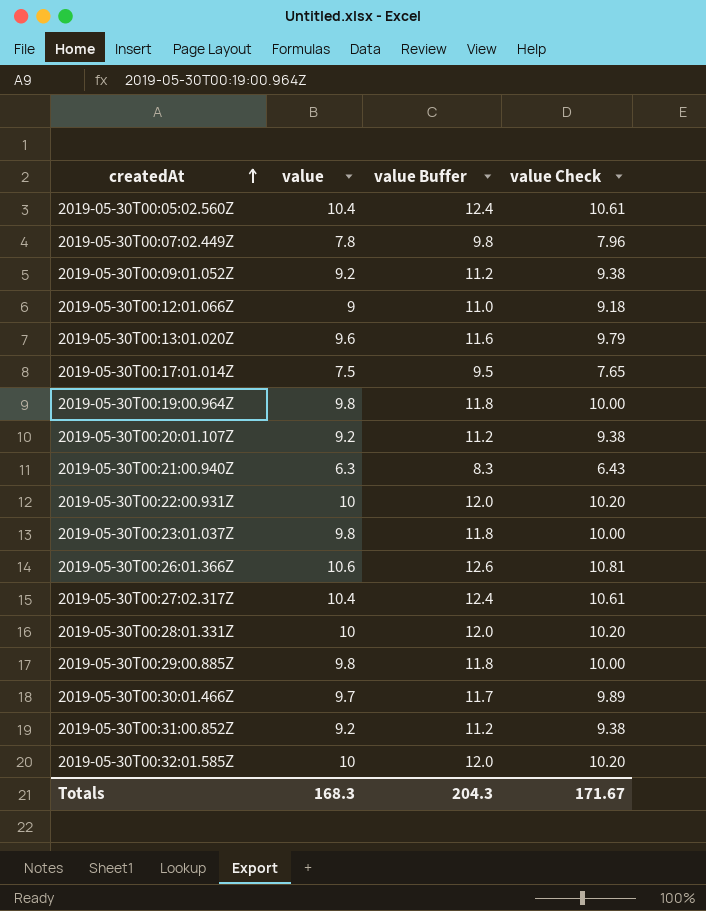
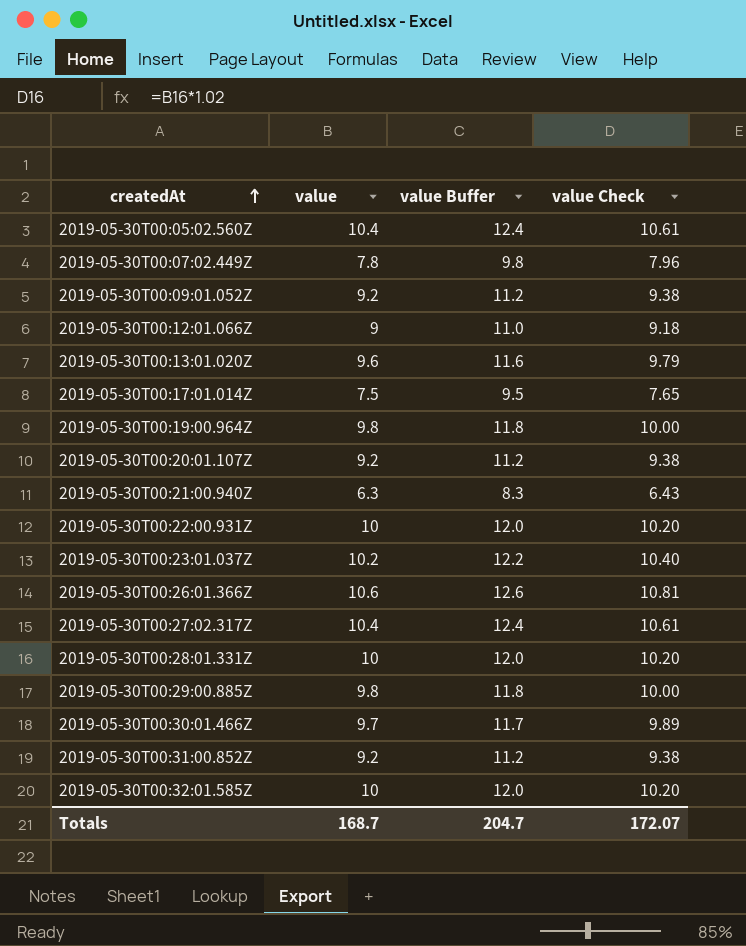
2019-05-30T00:23:01.037Z | value: 9.8 -> 10.2
2019-05-30T00:23:01.037Z | value Buffer: 11.8 -> 12.2
2019-05-30T00:23:01.037Z | value Check: 10.00 -> 10.40
Totals | value: 168.3 -> 168.7
Totals | value Buffer: 204.3 -> 204.7
Totals | value Check: 171.67 -> 172.07

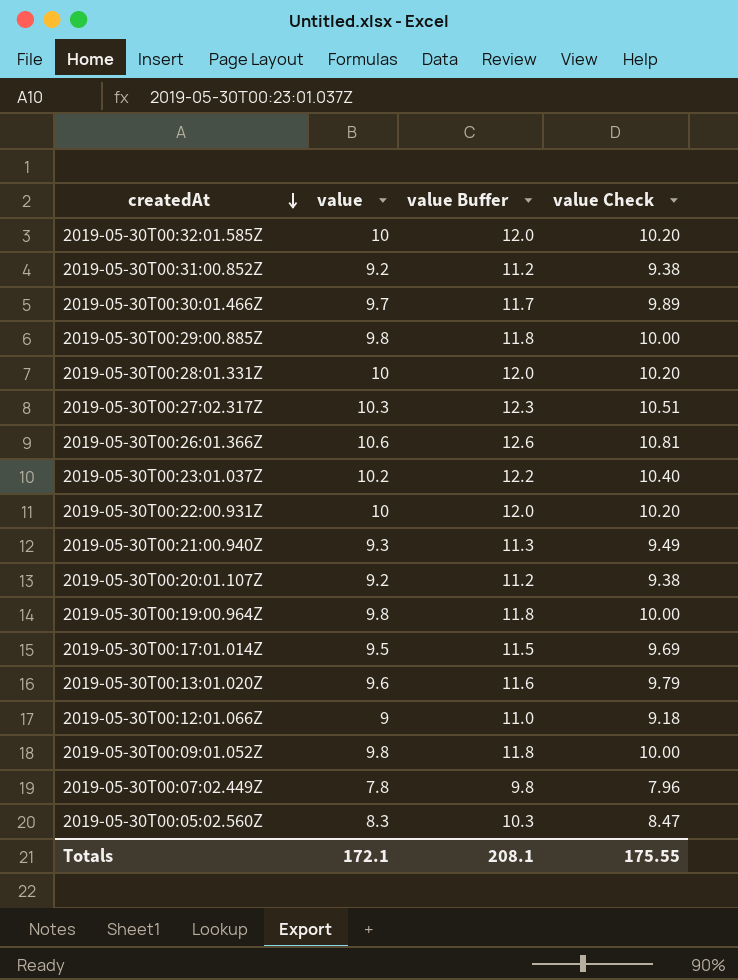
row order: createdAt ascending -> createdAt descending
2019-05-30T00:27:02.317Z | value: 10.4 -> 10.3
2019-05-30T00:27:02.317Z | value Buffer: 12.4 -> 12.3
2019-05-30T00:27:02.317Z | value Check: 10.61 -> 10.51
2019-05-30T00:21:00.940Z | value: 6.3 -> 9.3
2019-05-30T00:21:00.940Z | value Buffer: 8.3 -> 11.3
2019-05-30T00:21:00.940Z | value Check: 6.43 -> 9.49
2019-05-30T00:17:01.014Z | value: 7.5 -> 9.5
2019-05-30T00:17:01.014Z | value Buffer: 9.5 -> 11.5
2019-05-30T00:17:01.014Z | value Check: 7.65 -> 9.69
2019-05-30T00:09:01.052Z | value: 9.2 -> 9.8
2019-05-30T00:09:01.052Z | value Buffer: 11.2 -> 11.8
2019-05-30T00:09:01.052Z | value Check: 9.38 -> 10.00
2019-05-30T00:05:02.560Z | value: 10.4 -> 8.3
2019-05-30T00:05:02.560Z | value Buffer: 12.4 -> 10.3
2019-05-30T00:05:02.560Z | value Check: 10.61 -> 8.47
Totals | value: 168.7 -> 172.1
Totals | value Buffer: 204.7 -> 208.1
Totals | value Check: 172.07 -> 175.55

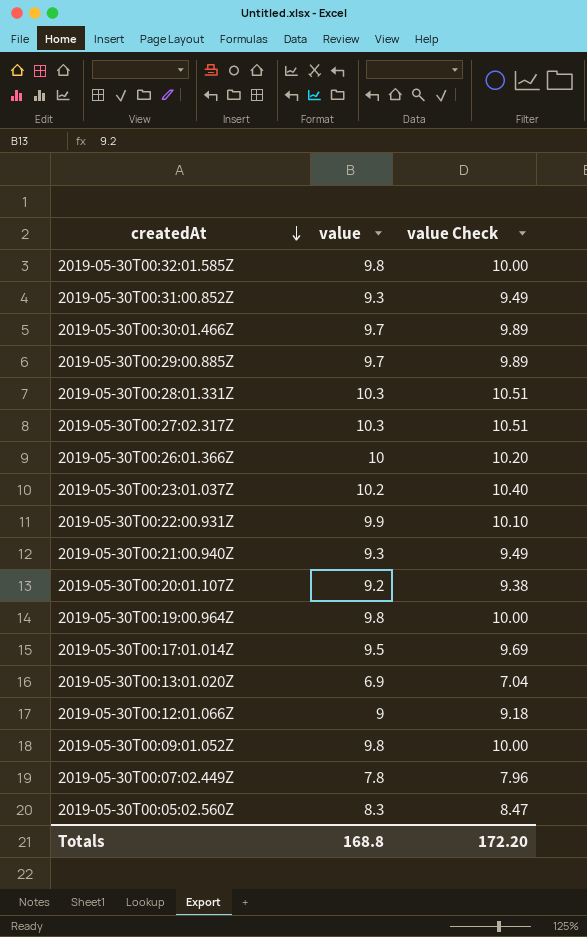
column value Buffer | formula: [value] + 2 -> none
2019-05-30T00:32:01.585Z | value: 10 -> 9.8
2019-05-30T00:32:01.585Z | value Check: 10.20 -> 10.00
2019-05-30T00:31:00.852Z | value: 9.2 -> 9.3
2019-05-30T00:31:00.852Z | value Check: 9.38 -> 9.49
2019-05-30T00:29:00.885Z | value: 9.8 -> 9.7
2019-05-30T00:29:00.885Z | value Check: 10.00 -> 9.89
2019-05-30T00:28:01.331Z | value: 10 -> 10.3
2019-05-30T00:28:01.331Z | value Check: 10.20 -> 10.51
2019-05-30T00:26:01.366Z | value: 10.6 -> 10
2019-05-30T00:26:01.366Z | value Check: 10.81 -> 10.20
2019-05-30T00:22:00.931Z | value: 10 -> 9.9
2019-05-30T00:22:00.931Z | value Check: 10.20 -> 10.10
2019-05-30T00:13:01.020Z | value: 9.6 -> 6.9
2019-05-30T00:13:01.020Z | value Check: 9.79 -> 7.04
Totals | value: 172.1 -> 168.8
Totals | value Check: 175.55 -> 172.20

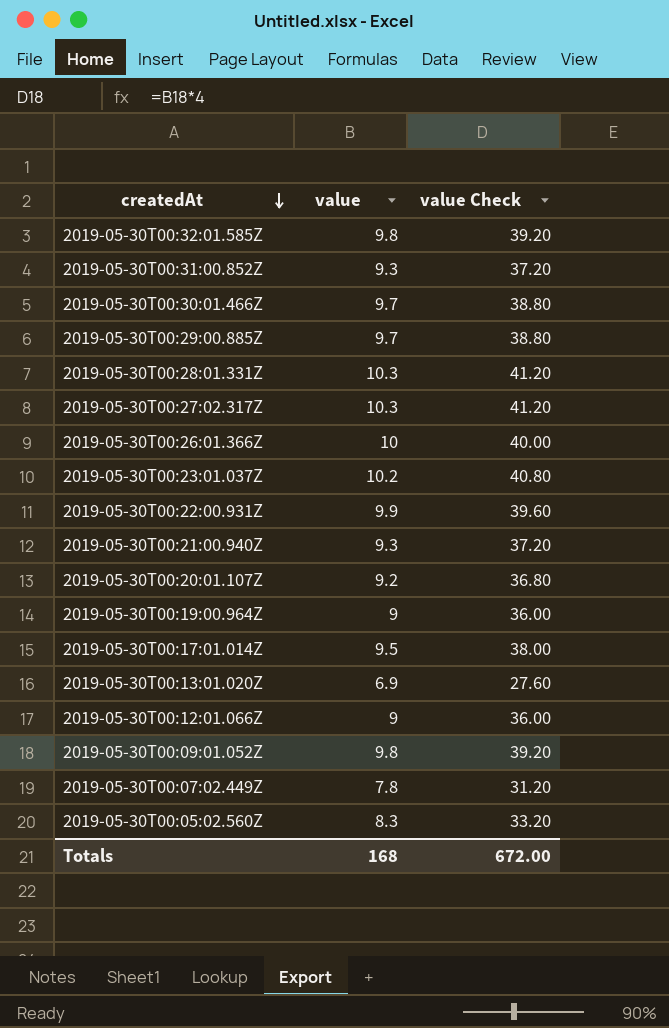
column value Check | formula: [value] * 1.02 -> [value] * 4
2019-05-30T00:19:00.964Z | value: 9.8 -> 9
Totals | value: 168.8 -> 168
Totals | value Check: 172.20 -> 672.00

